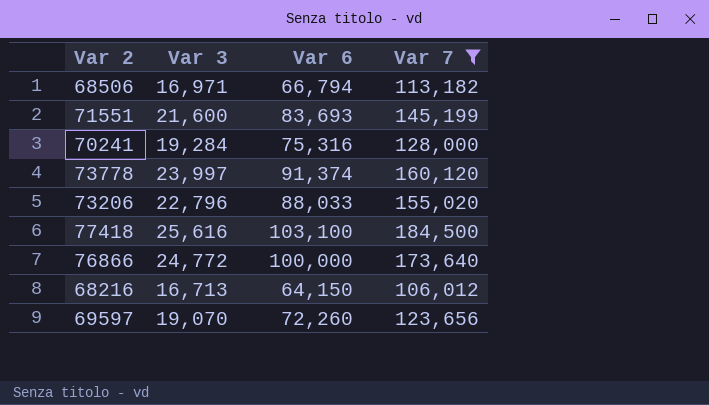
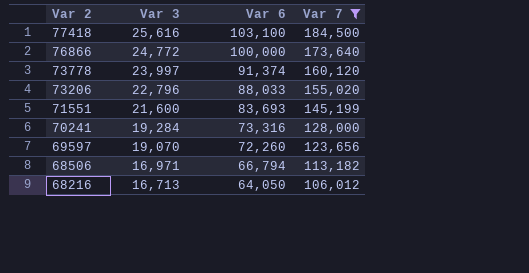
row order: none -> Var 2 descending
70241 | Var 6: 75,316 -> 73,316
68216 | Var 6: 64,150 -> 64,050

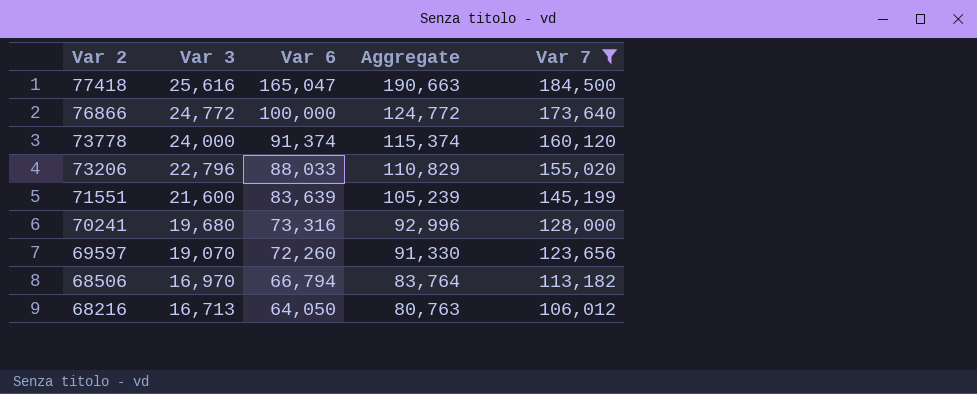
column Aggregate | formula: none -> [Var 3] + [Var 6]
77418 | Var 6: 103,100 -> 165,047
73778 | Var 3: 23,997 -> 24,000
71551 | Var 6: 83,693 -> 83,639
70241 | Var 3: 19,284 -> 19,680
68506 | Var 3: 16,971 -> 16,970

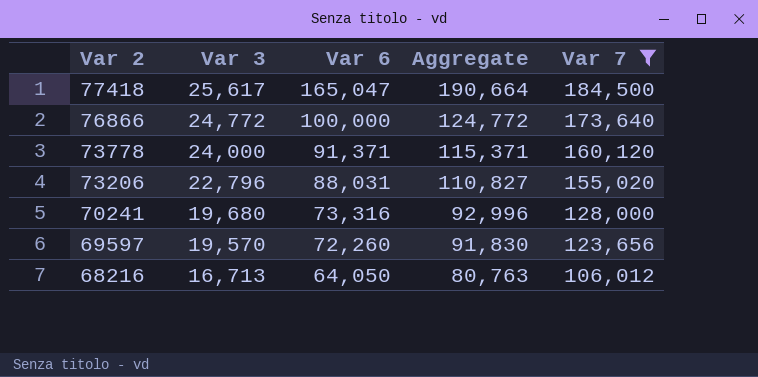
row 71551: 21,600 | 83,639 | 105,239 | 145,199 -> none
row 68506: 16,970 | 66,794 | 83,764 | 113,182 -> none
77418 | Var 3: 25,616 -> 25,617
77418 | Aggregate: 190,663 -> 190,664
73778 | Var 6: 91,374 -> 91,371
73778 | Aggregate: 115,374 -> 115,371
73206 | Var 6: 88,033 -> 88,031
73206 | Aggregate: 110,829 -> 110,827
69597 | Var 3: 19,070 -> 19,570
69597 | Aggregate: 91,330 -> 91,830

